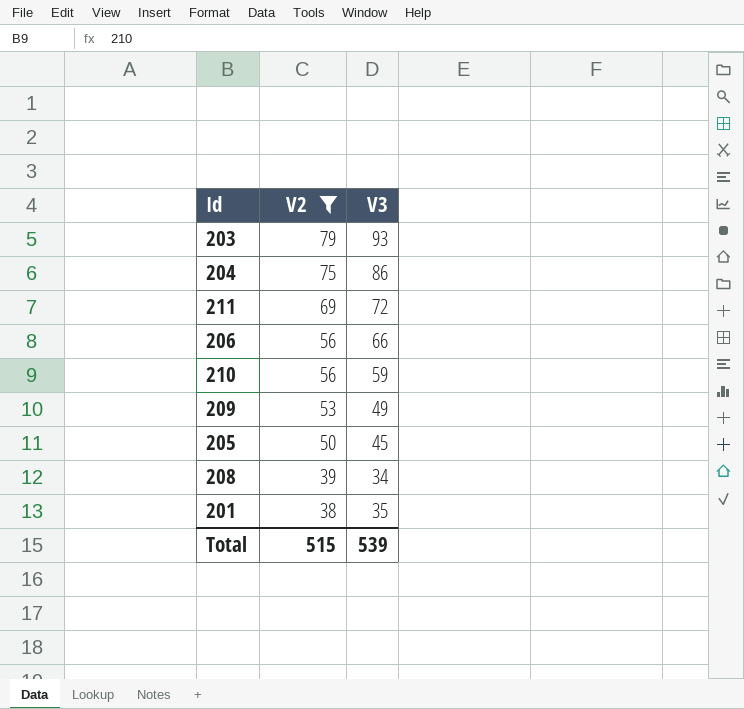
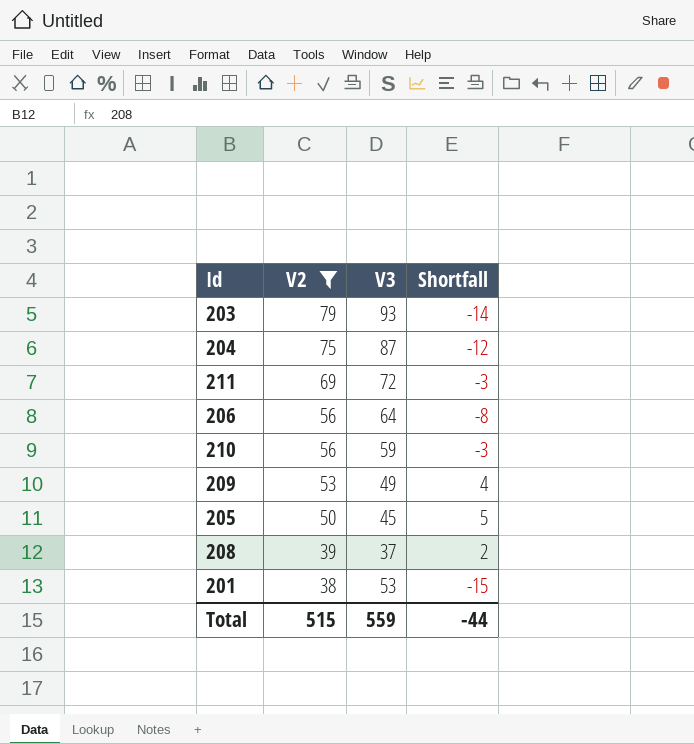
column Shortfall | formula: none -> [V2] - [V3]
204 | V3: 86 -> 87
206 | V3: 66 -> 64
208 | V3: 34 -> 37
201 | V3: 35 -> 53
Total | V3: 539 -> 559

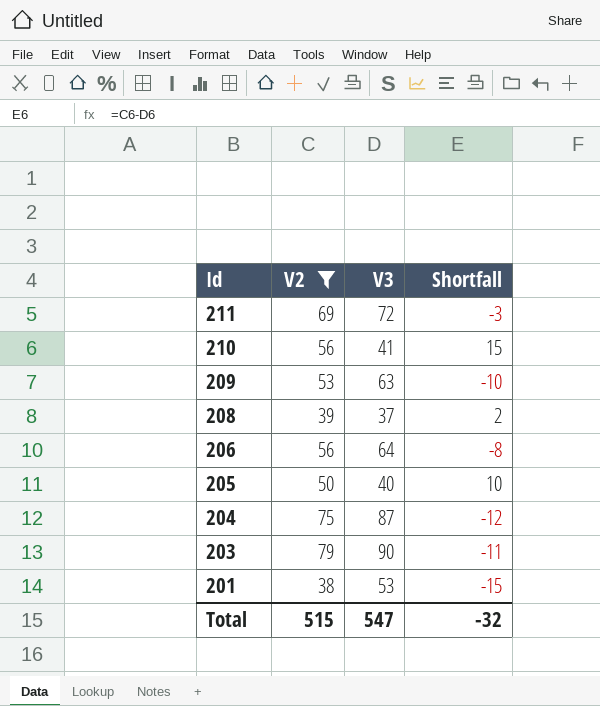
row order: V2 descending -> Id descending
210 | V3: 59 -> 41
210 | Shortfall: -3 -> 15
209 | V3: 49 -> 63
209 | Shortfall: 4 -> -10
205 | V3: 45 -> 40
205 | Shortfall: 5 -> 10
203 | V3: 93 -> 90
203 | Shortfall: -14 -> -11
Total | V3: 559 -> 547
Total | Shortfall: -44 -> -32

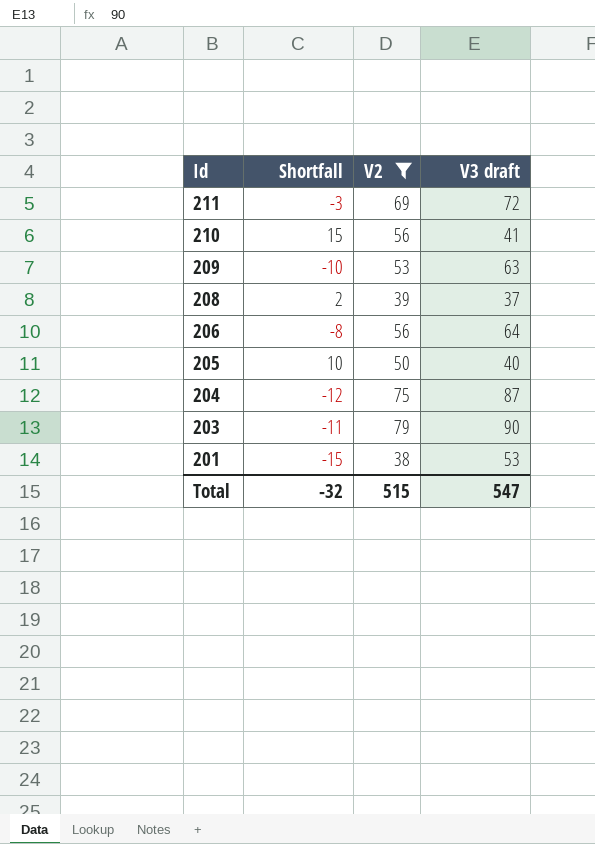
column Shortfall | position: 4 -> 2
column name: V3 -> V3 draft

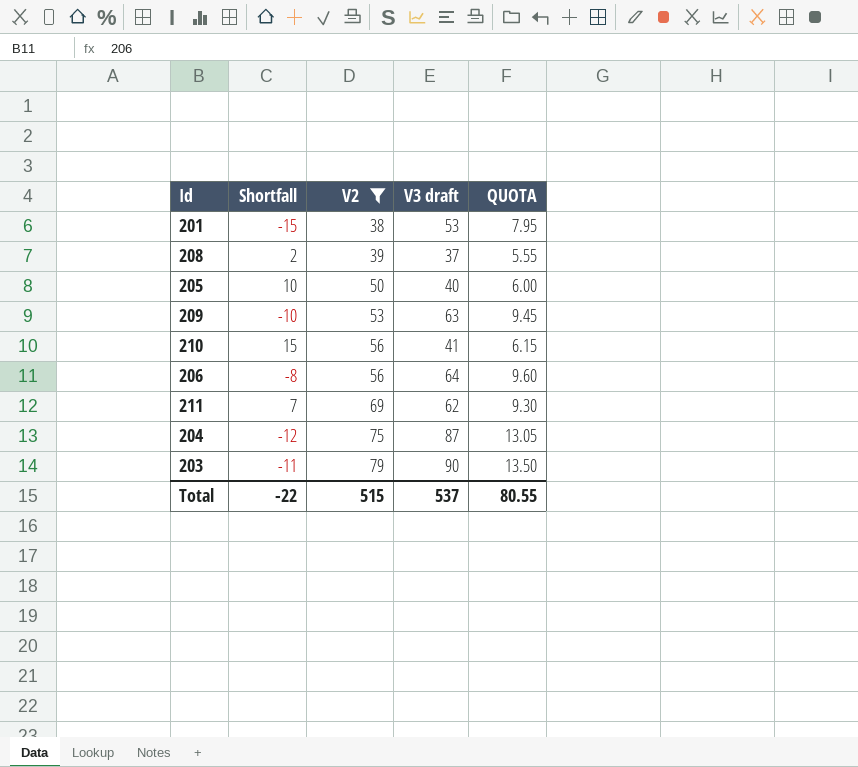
row order: Id descending -> V2 ascending
column QUOTA | formula: none -> [V3 draft] * 0.15
211 | Shortfall: -3 -> 7
211 | V3 draft: 72 -> 62
Total | Shortfall: -32 -> -22
Total | V3 draft: 547 -> 537

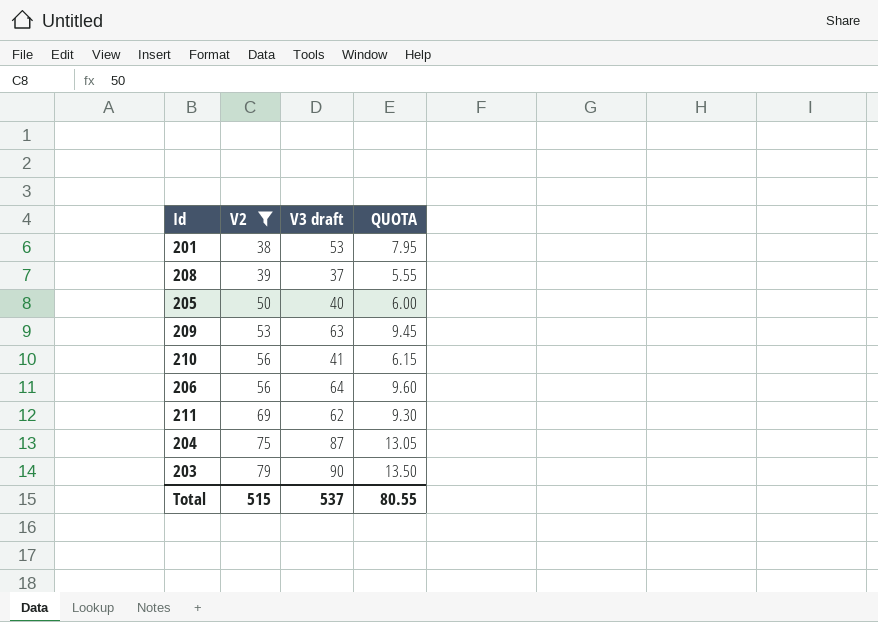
column Shortfall | formula: [V2] - [V3 draft] -> none

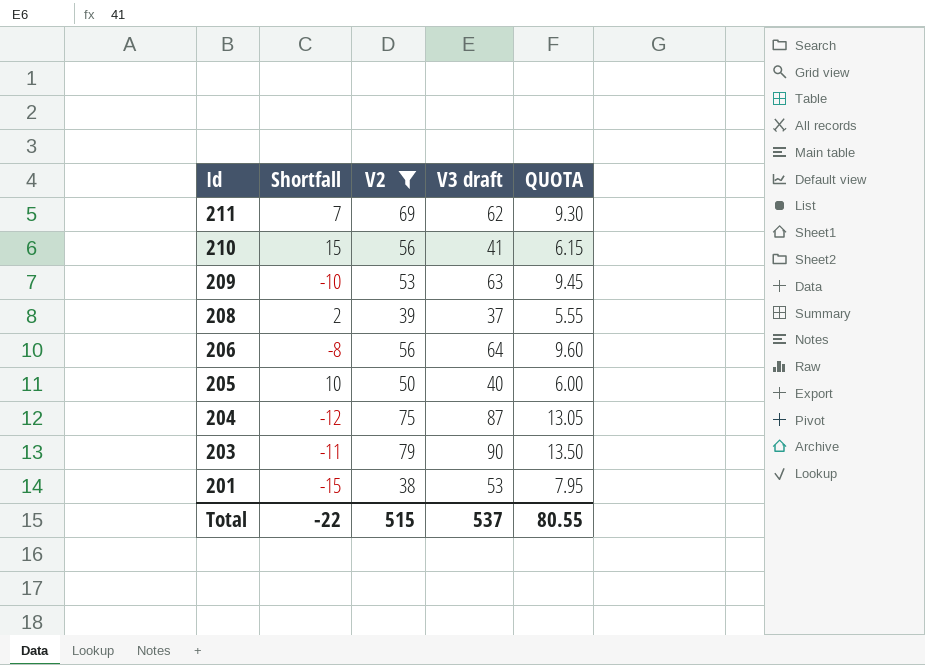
row order: V2 ascending -> Id descending
column Shortfall | formula: none -> [V2] - [V3 draft]

